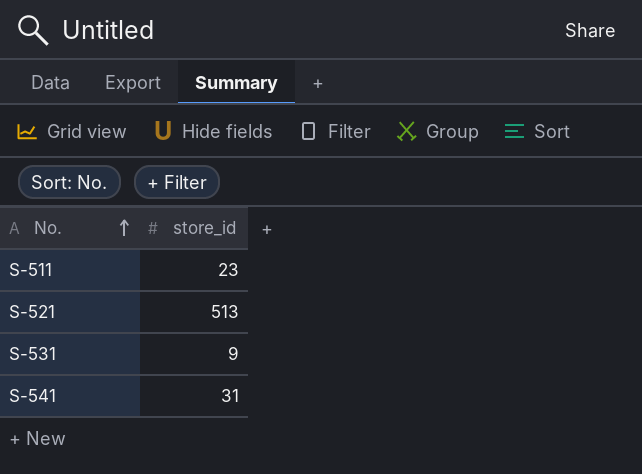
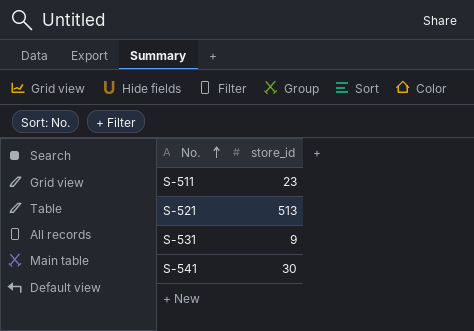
S-541 | store_id: 31 -> 30

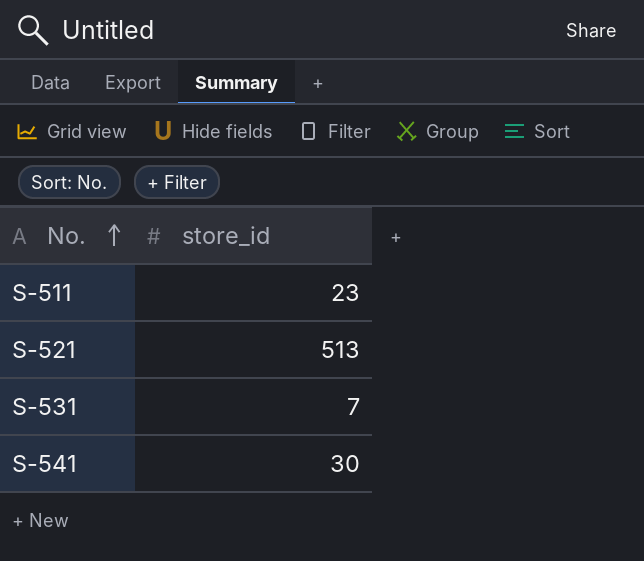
S-531 | store_id: 9 -> 7

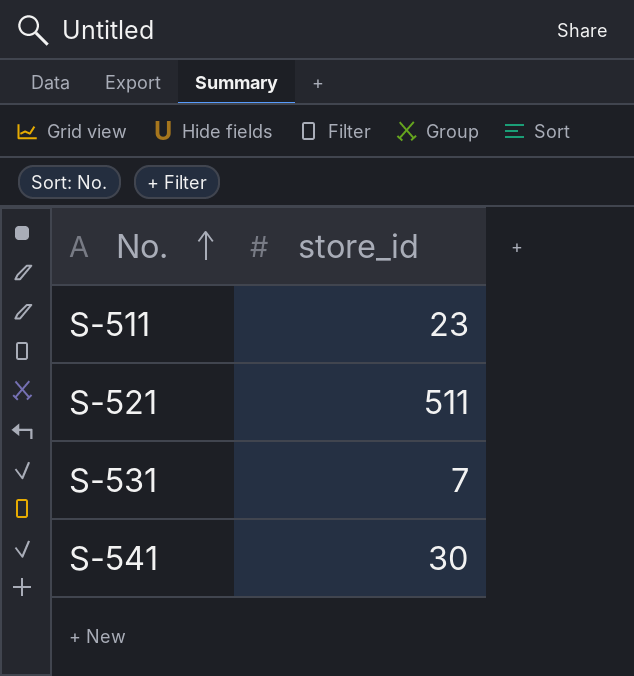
S-521 | store_id: 513 -> 511

